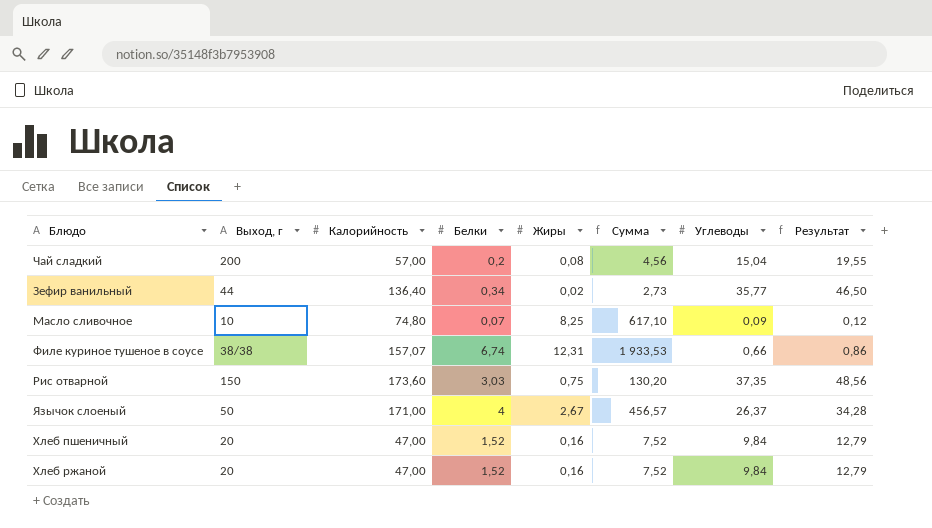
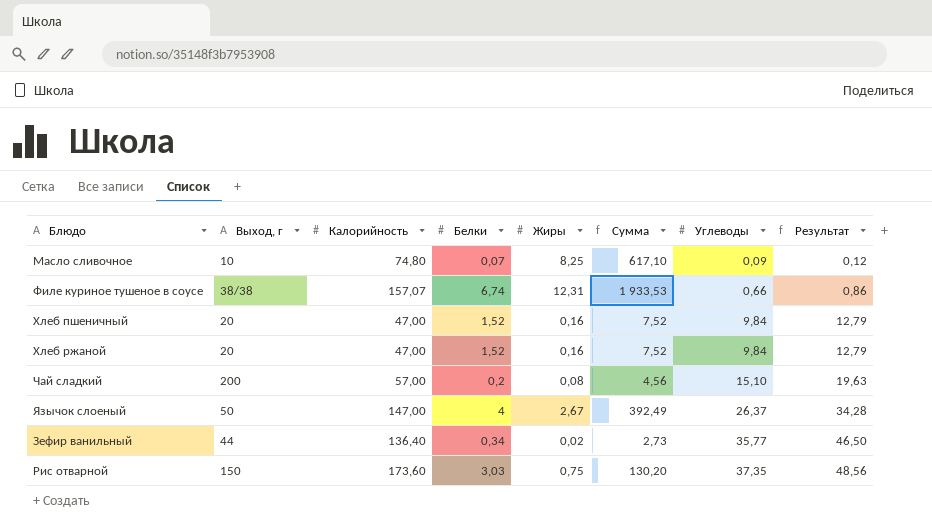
row order: none -> Углеводы ascending
Чай сладкий | Углеводы: 15,04 -> 15,10
Чай сладкий | Результат: 19,55 -> 19,63
Язычок слоеный | Калорийность: 171,00 -> 147,00
Язычок слоеный | Сумма: 456,57 -> 392,49

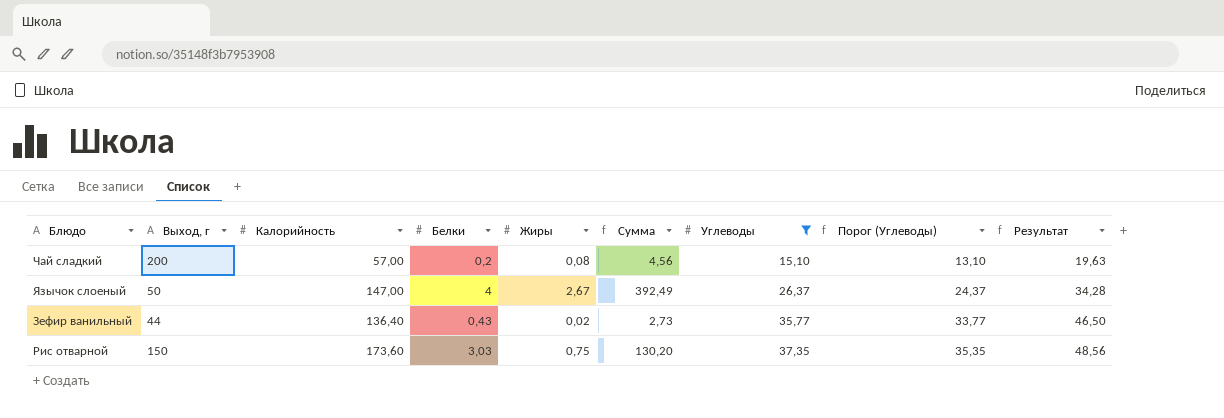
filter: none -> Углеводы >= 15,10
column Порог (Углеводы) | formula: none -> [Углеводы] - 2
Зефир ванильный | Белки: 0,34 -> 0,43

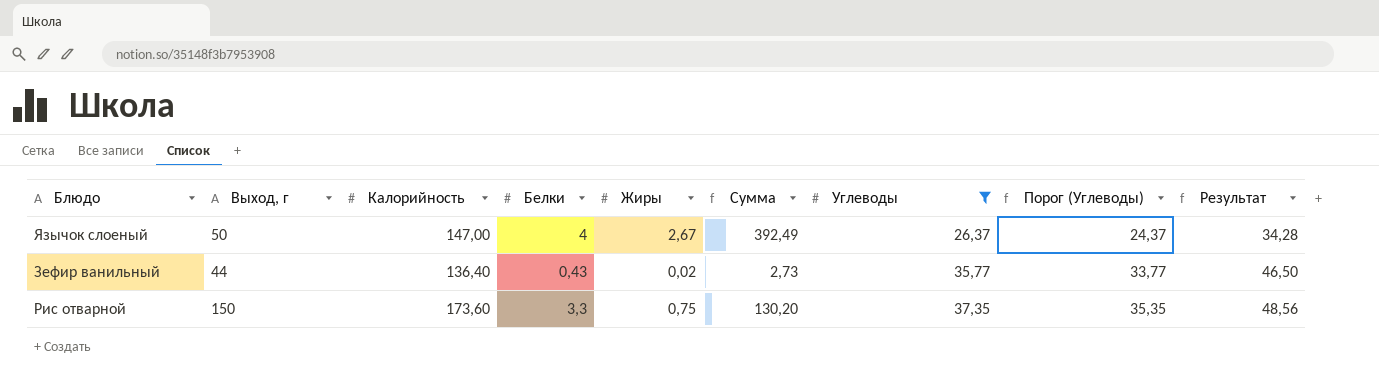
row Чай сладкий: 200 | 57,00 | 0,2 | 0,08 | 4,56 | 15,10 | 13,10 | 19,63 -> none
Рис отварной | Белки: 3,03 -> 3,3

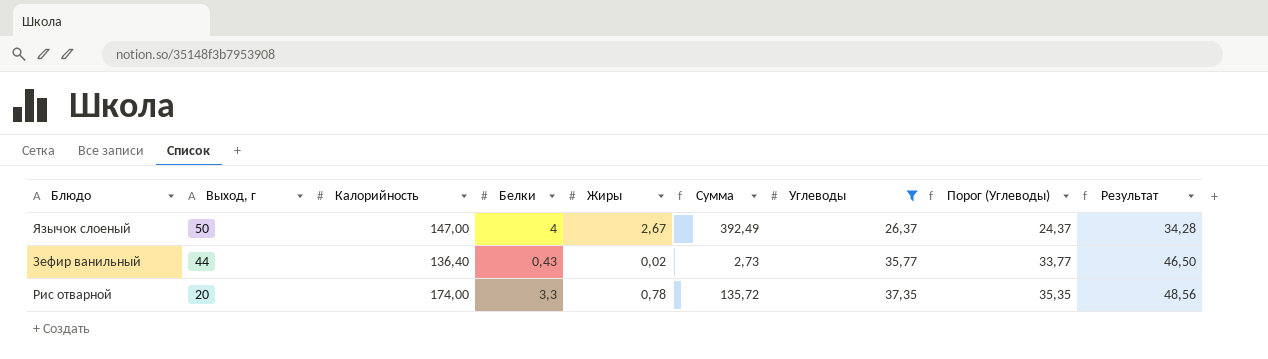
Рис отварной | Выход, г: 150 -> 20
Рис отварной | Калорийность: 173,60 -> 174,00
Рис отварной | Жиры: 0,75 -> 0,78
Рис отварной | Сумма: 130,20 -> 135,72

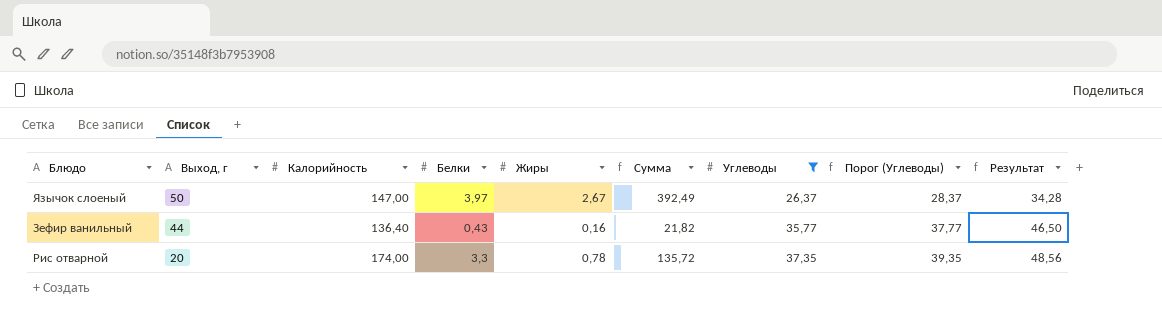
column Порог (Углеводы) | formula: [Углеводы] - 2 -> [Углеводы] + 2
Язычок слоеный | Белки: 4 -> 3,97
Зефир ванильный | Жиры: 0,02 -> 0,16
Зефир ванильный | Сумма: 2,73 -> 21,82

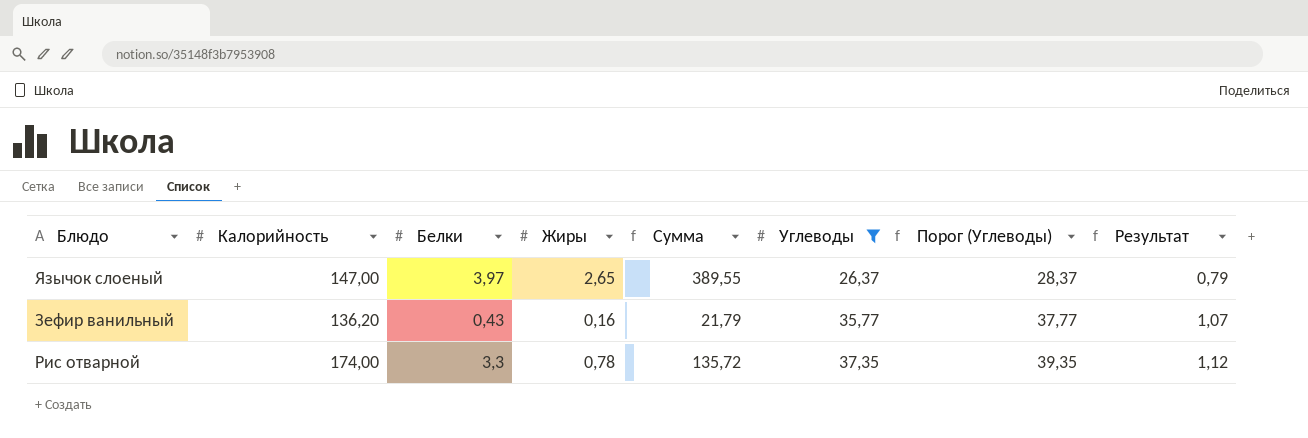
column Выход, г | position: 2 -> none
column Результат | formula: [Углеводы] * 1,3 -> [Углеводы] * 0,03
Язычок слоеный | Жиры: 2,67 -> 2,65
Язычок слоеный | Сумма: 392,49 -> 389,55
Зефир ванильный | Калорийность: 136,40 -> 136,20
Зефир ванильный | Сумма: 21,82 -> 21,79

